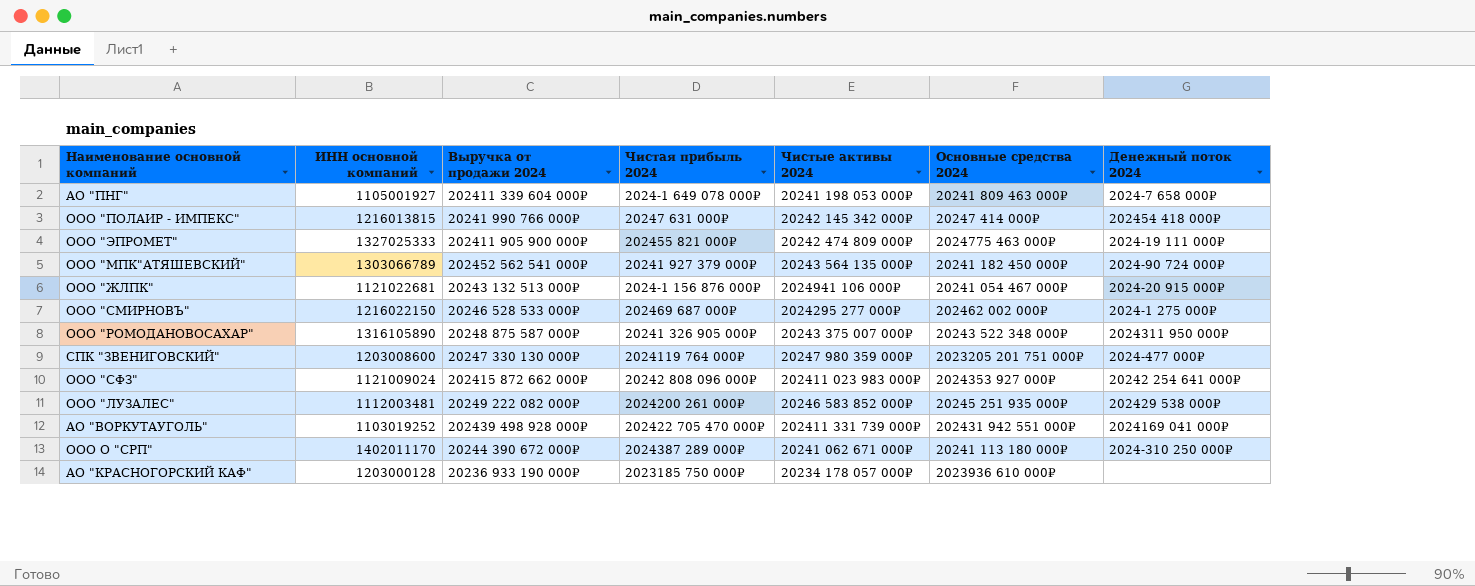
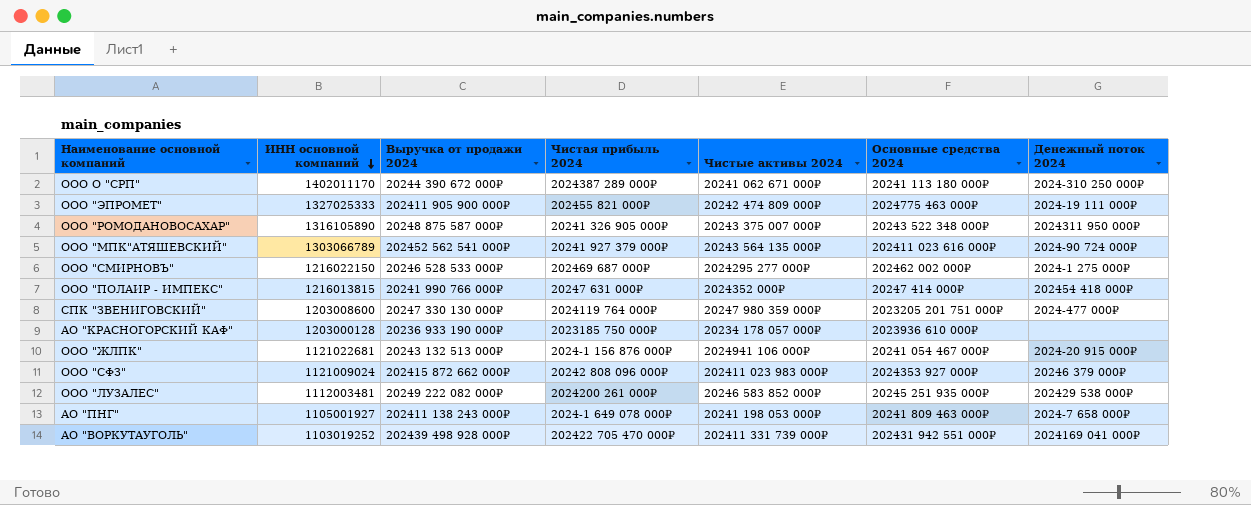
row order: none -> ИНН основной компаний descending
ООО "МПК"АТЯШЕВСКИЙ" | Основные средства 2024: 20241 182 450 000₽ -> 202411 023 616 000₽
ООО "ПОЛАИР - ИМПЕКС" | Чистые активы 2024: 20242 145 342 000₽ -> 2024352 000₽
ООО "СФЗ" | Денежный поток 2024: 20242 254 641 000₽ -> 20246 379 000₽
АО "ПНГ" | Выручка от продажи 2024: 202411 339 604 000₽ -> 202411 138 243 000₽

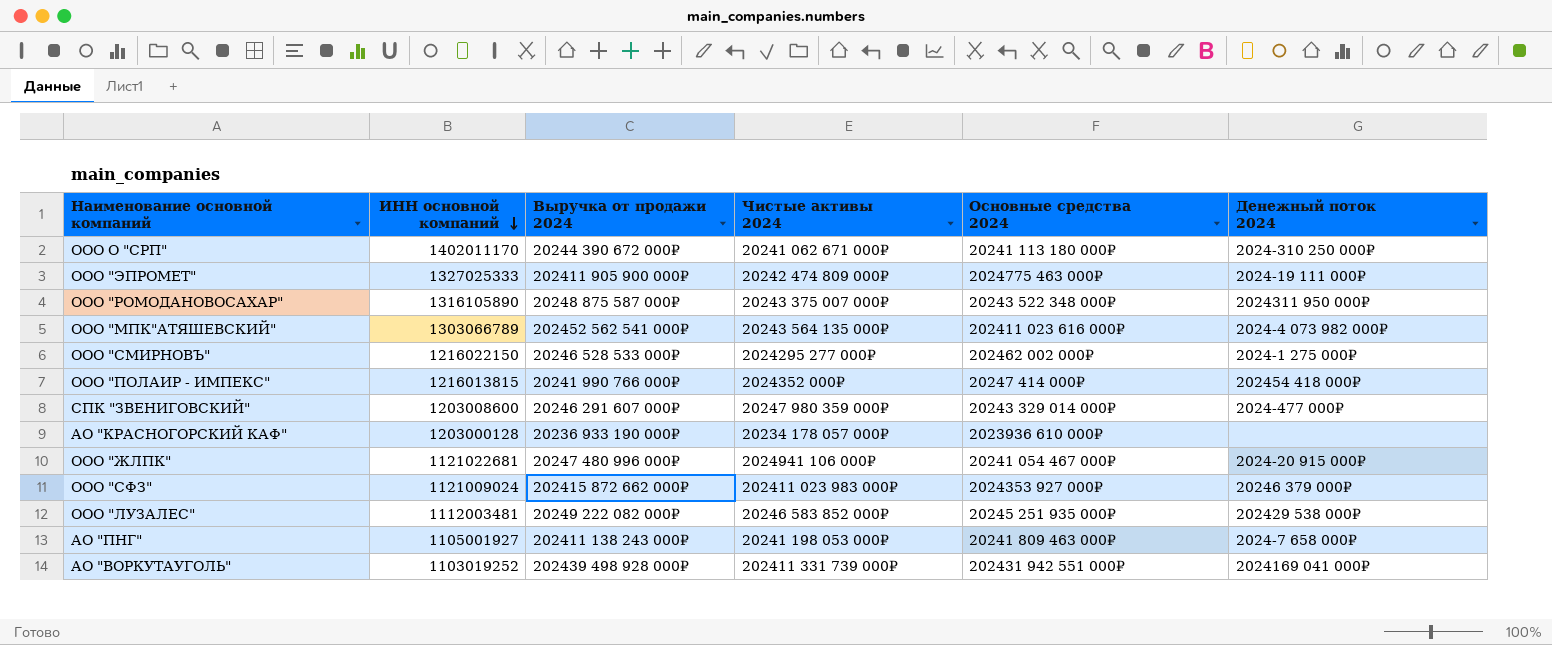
column Чистая прибыль 2024 | position: 4 -> none
ООО "МПК"АТЯШЕВСКИЙ" | Денежный поток 2024: 2024-90 724 000₽ -> 2024-4 073 982 000₽
СПК "ЗВЕНИГОВСКИЙ" | Выручка от продажи 2024: 20247 330 130 000₽ -> 20246 291 607 000₽
СПК "ЗВЕНИГОВСКИЙ" | Основные средства 2024: 2023205 201 751 000₽ -> 20243 329 014 000₽
ООО "ЖЛПК" | Выручка от продажи 2024: 20243 132 513 000₽ -> 20247 480 996 000₽

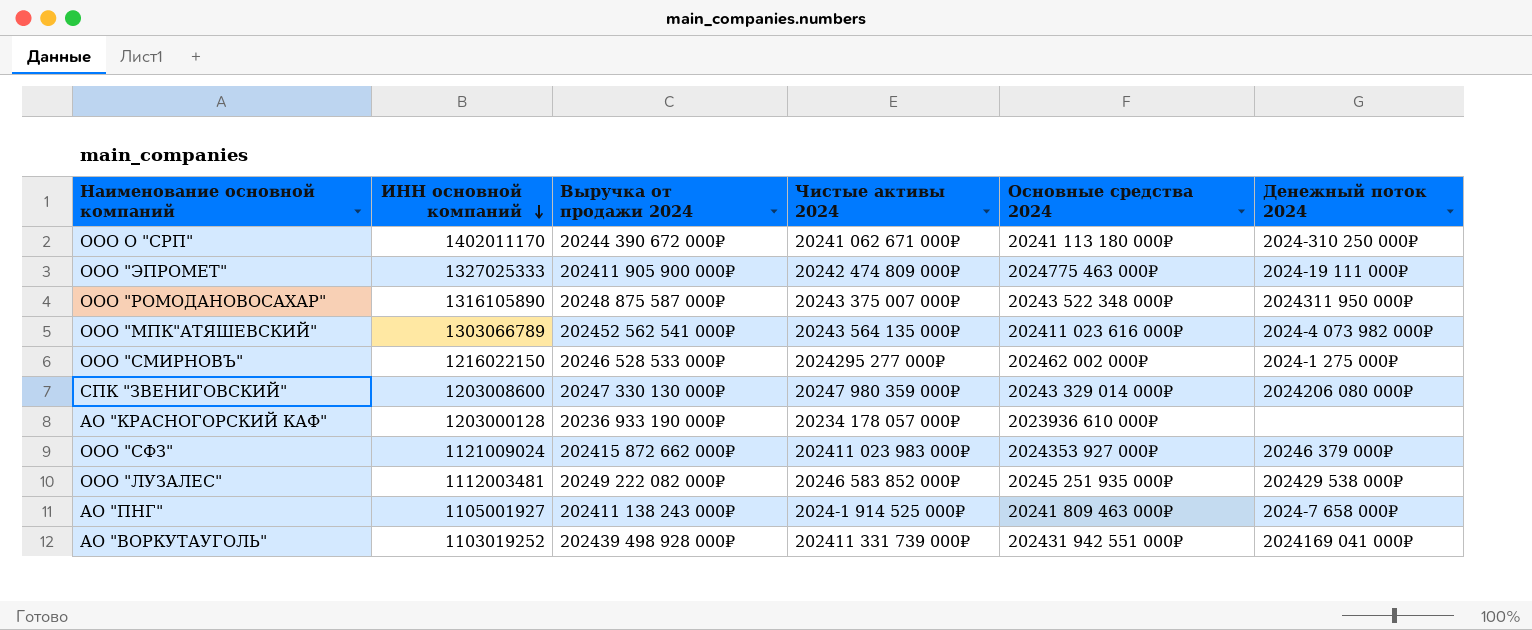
row ООО "ПОЛАИР - ИМПЕКС": 1216013815 | 20241 990 766 000₽ | 2024352 000₽ | 20247 414 000₽ | 202454 418 000₽ -> none
row ООО "ЖЛПК": 1121022681 | 20247 480 996 000₽ | 2024941 106 000₽ | 20241 054 467 000₽ | 2024-20 915 000₽ -> none
СПК "ЗВЕНИГОВСКИЙ" | Выручка от продажи 2024: 20246 291 607 000₽ -> 20247 330 130 000₽
СПК "ЗВЕНИГОВСКИЙ" | Денежный поток 2024: 2024-477 000₽ -> 2024206 080 000₽
АО "ПНГ" | Чистые активы 2024: 20241 198 053 000₽ -> 2024-1 914 525 000₽

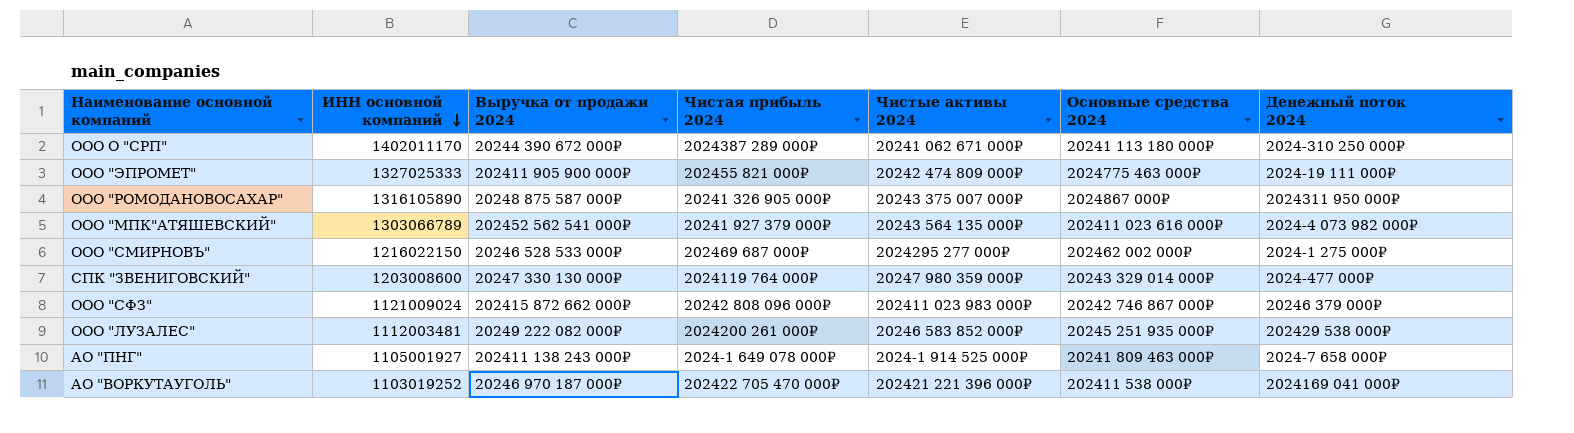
column Чистая прибыль 2024 | position: none -> 4
row АО "КРАСНОГОРСКИЙ КАФ": 1203000128 | 20236 933 190 000₽ | 20234 178 057 000₽ | 2023936 610 000₽ | none -> none
ООО "РОМОДАНОВОСАХАР" | Основные средства 2024: 20243 522 348 000₽ -> 2024867 000₽
СПК "ЗВЕНИГОВСКИЙ" | Денежный поток 2024: 2024206 080 000₽ -> 2024-477 000₽
ООО "СФЗ" | Основные средства 2024: 2024353 927 000₽ -> 20242 746 867 000₽
АО "ВОРКУТАУГОЛЬ" | Выручка от продажи 2024: 202439 498 928 000₽ -> 20246 970 187 000₽
АО "ВОРКУТАУГОЛЬ" | Чистые активы 2024: 202411 331 739 000₽ -> 202421 221 396 000₽
АО "ВОРКУТАУГОЛЬ" | Основные средства 2024: 202431 942 551 000₽ -> 202411 538 000₽

